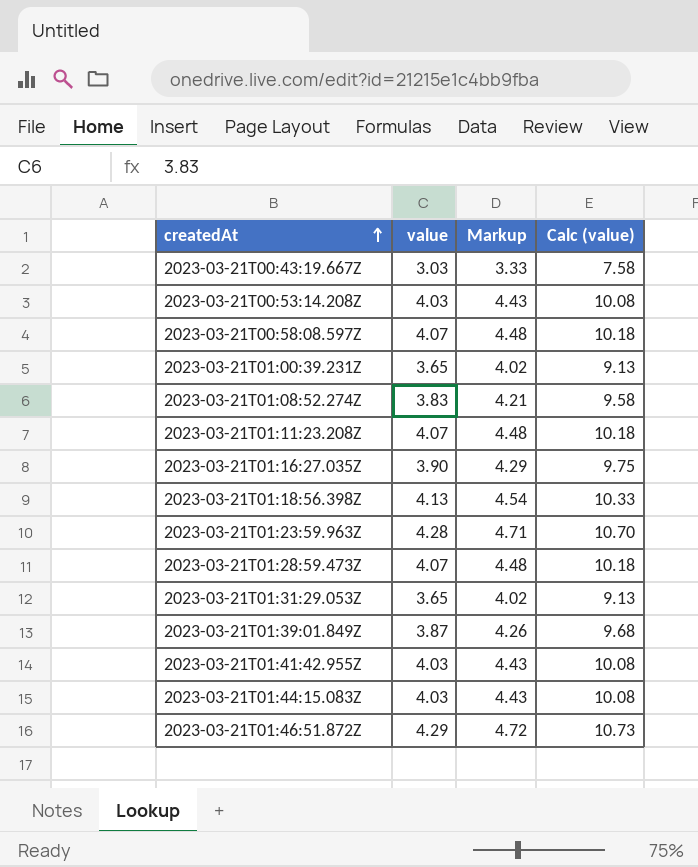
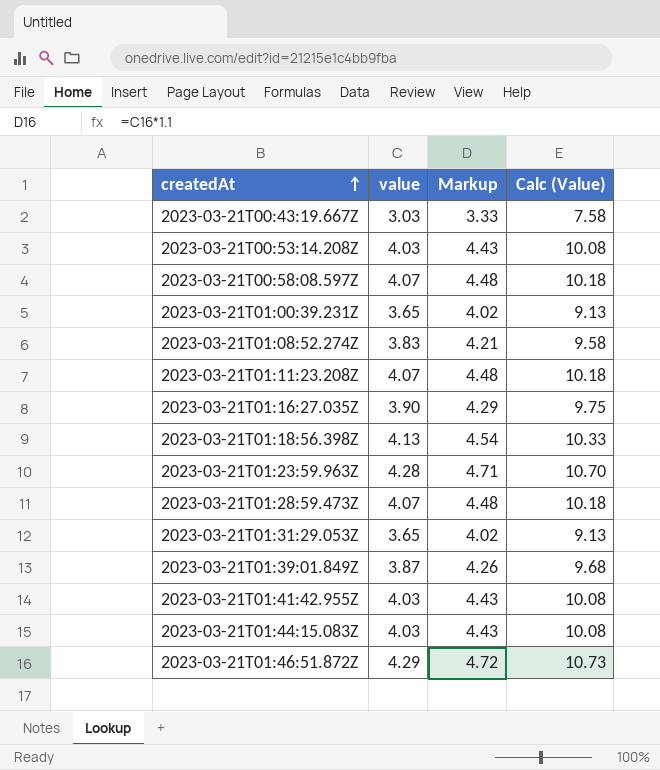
column name: Calc (value) -> Calc (Value)

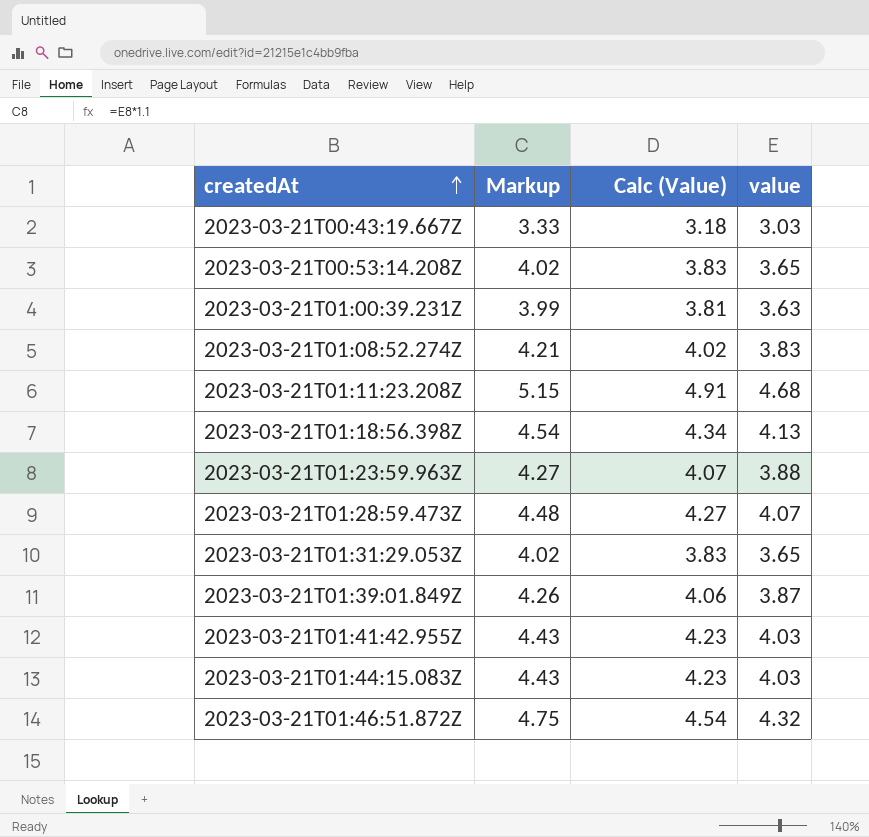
column Calc (Value) | formula: [value] * 2.5 -> [value] * 1.05
column value | position: 2 -> 4
row 2023-03-21T00:58:08.597Z: 4.07 | 4.48 | 10.18 -> none
row 2023-03-21T01:16:27.035Z: 3.90 | 4.29 | 9.75 -> none
2023-03-21T00:53:14.208Z | Markup: 4.43 -> 4.02
2023-03-21T00:53:14.208Z | value: 4.03 -> 3.65
2023-03-21T01:00:39.231Z | Markup: 4.02 -> 3.99
2023-03-21T01:00:39.231Z | value: 3.65 -> 3.63
2023-03-21T01:11:23.208Z | Markup: 4.48 -> 5.15
2023-03-21T01:11:23.208Z | value: 4.07 -> 4.68
2023-03-21T01:23:59.963Z | Markup: 4.71 -> 4.27
2023-03-21T01:23:59.963Z | value: 4.28 -> 3.88
2023-03-21T01:46:51.872Z | Markup: 4.72 -> 4.75
2023-03-21T01:46:51.872Z | value: 4.29 -> 4.32

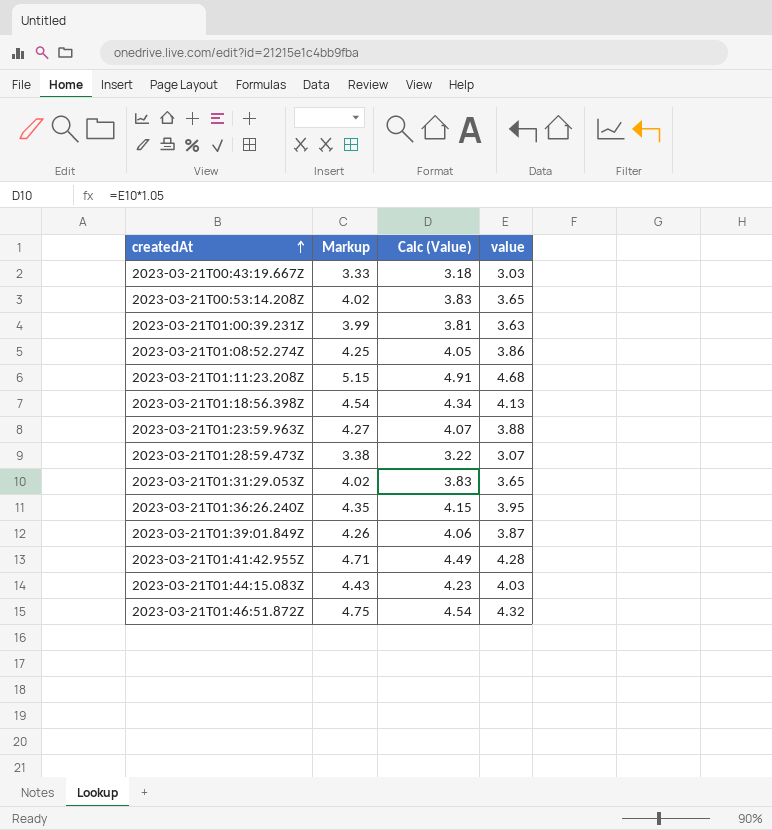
2023-03-21T01:08:52.274Z | Markup: 4.21 -> 4.25
2023-03-21T01:08:52.274Z | Calc (Value): 4.02 -> 4.05
2023-03-21T01:08:52.274Z | value: 3.83 -> 3.86
2023-03-21T01:28:59.473Z | Markup: 4.48 -> 3.38
2023-03-21T01:28:59.473Z | Calc (Value): 4.27 -> 3.22
2023-03-21T01:28:59.473Z | value: 4.07 -> 3.07
row 2023-03-21T01:36:26.240Z: none -> 4.35 | 4.15 | 3.95
2023-03-21T01:41:42.955Z | Markup: 4.43 -> 4.71
2023-03-21T01:41:42.955Z | Calc (Value): 4.23 -> 4.49
2023-03-21T01:41:42.955Z | value: 4.03 -> 4.28

